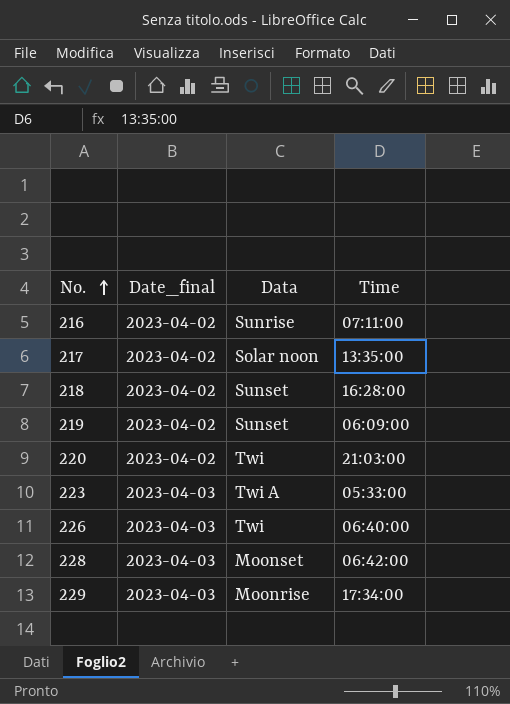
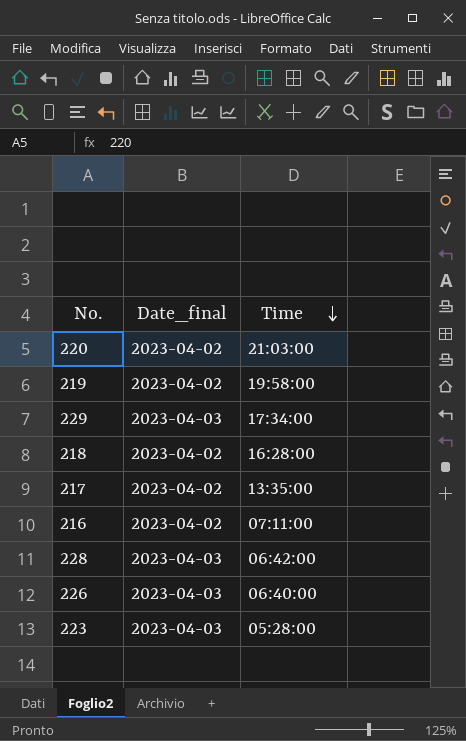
row order: No. ascending -> Time descending
column Data | position: 3 -> none
219 | Time: 06:09:00 -> 19:58:00
223 | Time: 05:33:00 -> 05:28:00

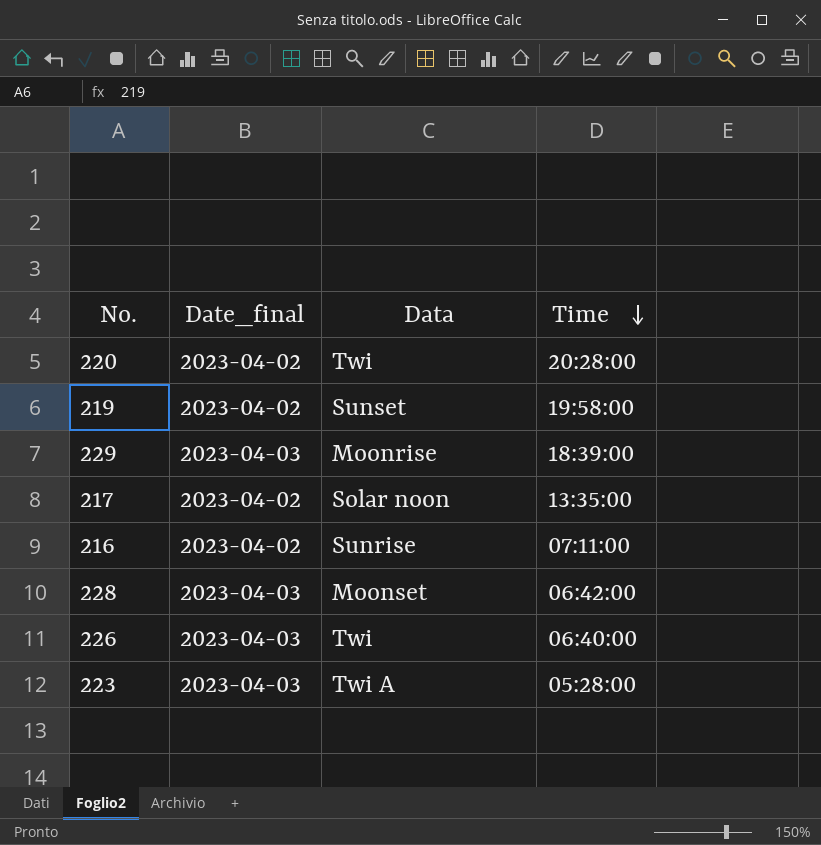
column Data | position: none -> 3
row 218: 2023-04-02 | 16:28:00 -> none
220 | Time: 21:03:00 -> 20:28:00
229 | Time: 17:34:00 -> 18:39:00

